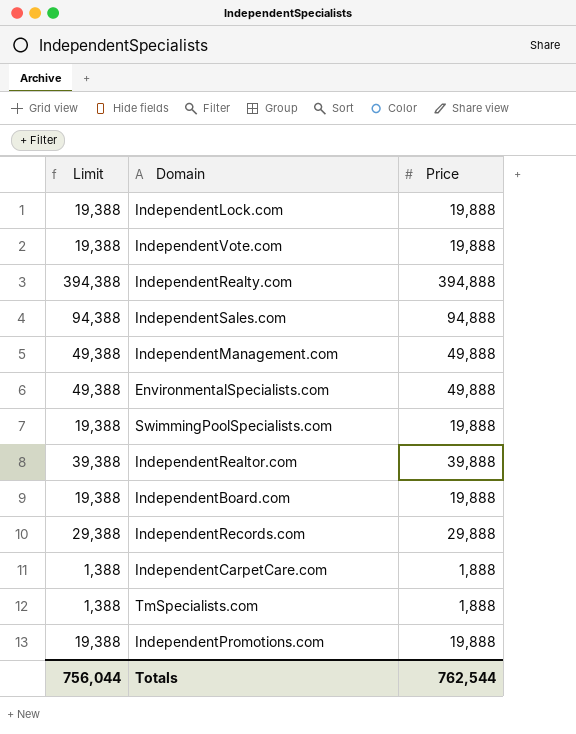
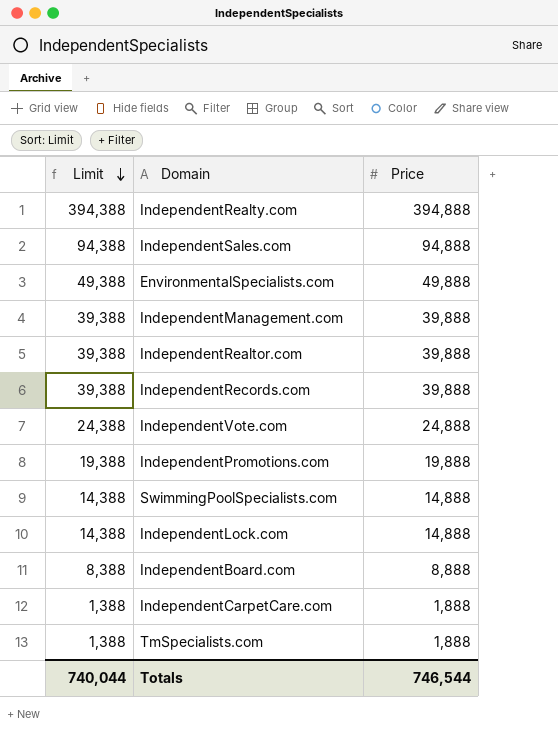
row order: none -> Limit descending
IndependentManagement.com | Limit: 49,388 -> 39,388
IndependentManagement.com | Price: 49,888 -> 39,888
IndependentRecords.com | Limit: 29,388 -> 39,388
IndependentRecords.com | Price: 29,888 -> 39,888
IndependentVote.com | Limit: 19,388 -> 24,388
IndependentVote.com | Price: 19,888 -> 24,888
SwimmingPoolSpecialists.com | Limit: 19,388 -> 14,388
SwimmingPoolSpecialists.com | Price: 19,888 -> 14,888
IndependentLock.com | Limit: 19,388 -> 14,388
IndependentLock.com | Price: 19,888 -> 14,888
IndependentBoard.com | Limit: 19,388 -> 8,388
IndependentBoard.com | Price: 19,888 -> 8,888
Totals | Limit: 756,044 -> 740,044
Totals | Price: 762,544 -> 746,544

